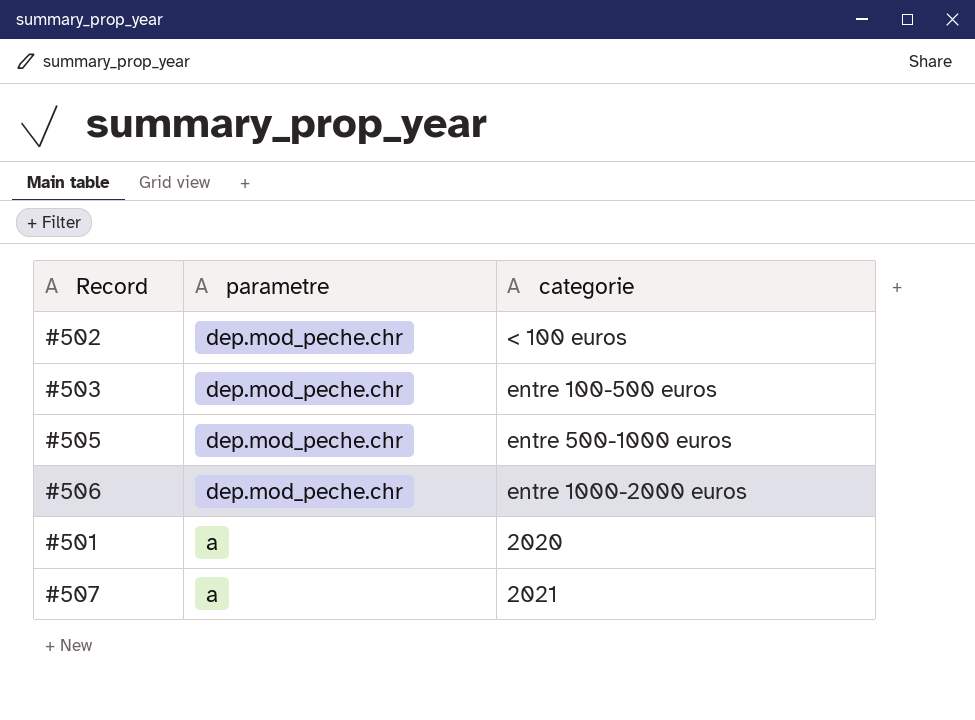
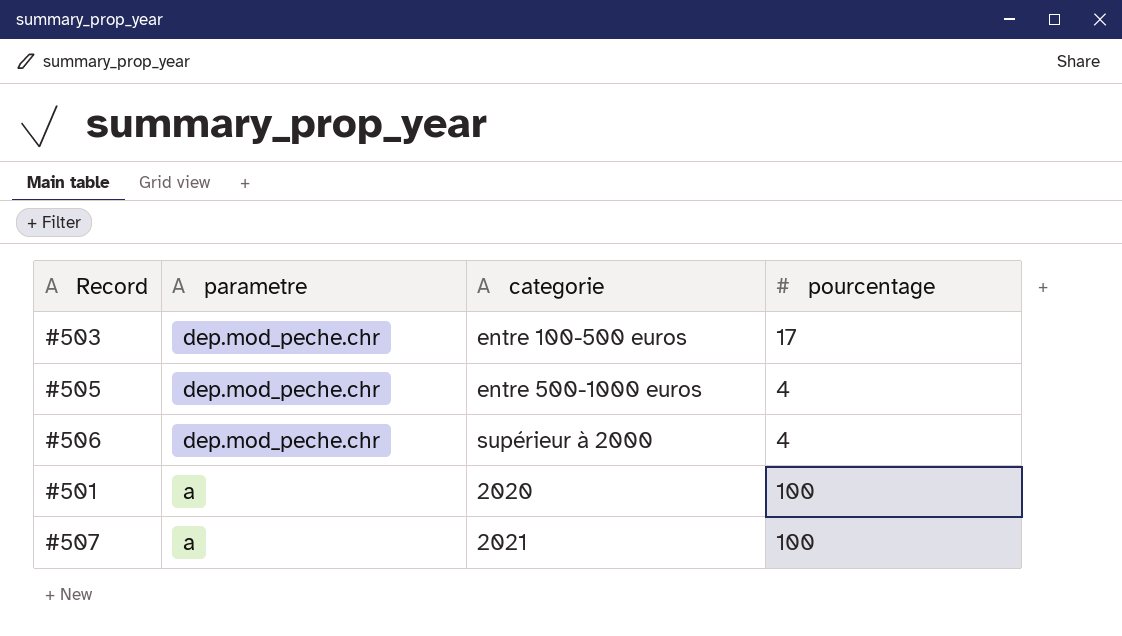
column pourcentage | position: none -> 4
row #502: dep.mod_peche.chr | < 100 euros -> none
#506 | categorie: entre 1000-2000 euros -> supérieur à 2000

